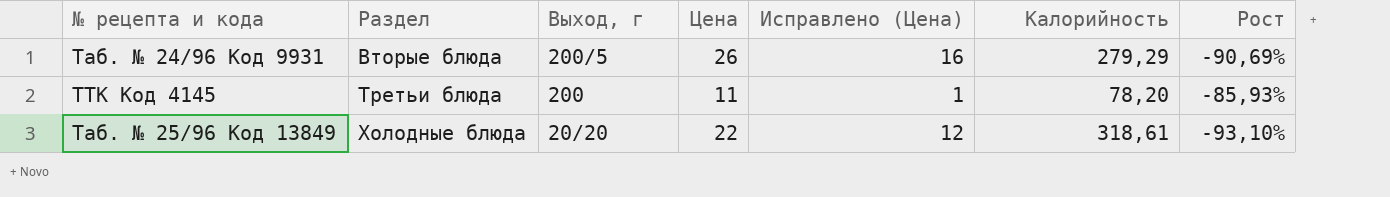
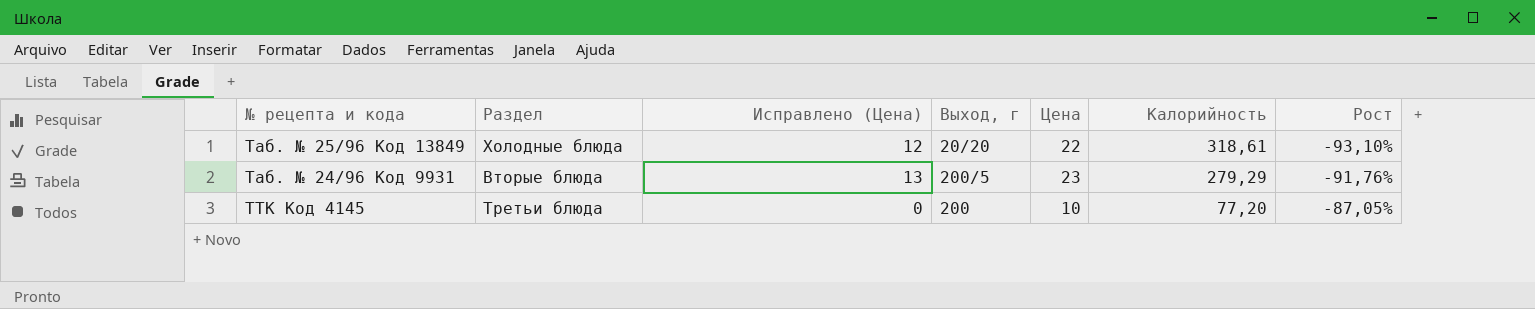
row order: Раздел ascending -> Калорийность descending
column Исправлено (Цена) | position: 5 -> 3
Таб. № 24/96 Код 9931 | Исправлено (Цена): 16 -> 13
Таб. № 24/96 Код 9931 | Цена: 26 -> 23
Таб. № 24/96 Код 9931 | Рост: -90,69% -> -91,76%
ТТК Код 4145 | Исправлено (Цена): 1 -> 0
ТТК Код 4145 | Цена: 11 -> 10
ТТК Код 4145 | Калорийность: 78,20 -> 77,20
ТТК Код 4145 | Рост: -85,93% -> -87,05%

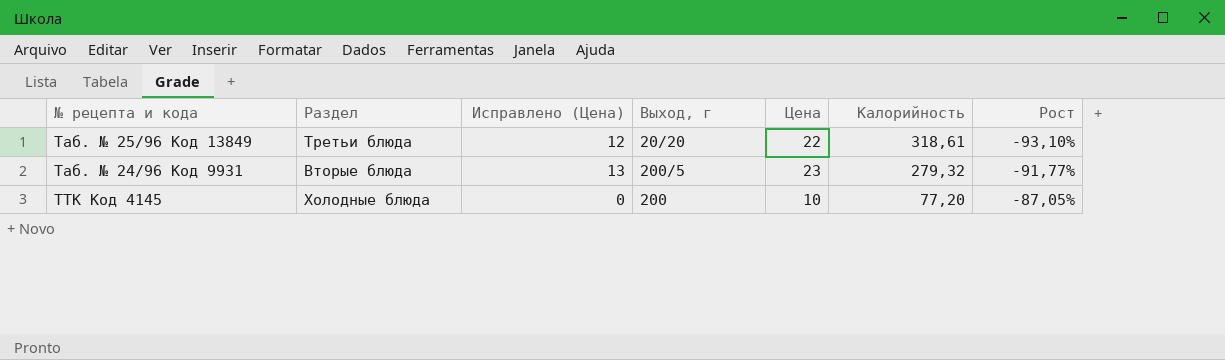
Таб. № 25/96 Код 13849 | Раздел: Холодные блюда -> Третьи блюда
Таб. № 24/96 Код 9931 | Калорийность: 279,29 -> 279,32
Таб. № 24/96 Код 9931 | Рост: -91,76% -> -91,77%
ТТК Код 4145 | Раздел: Третьи блюда -> Холодные блюда

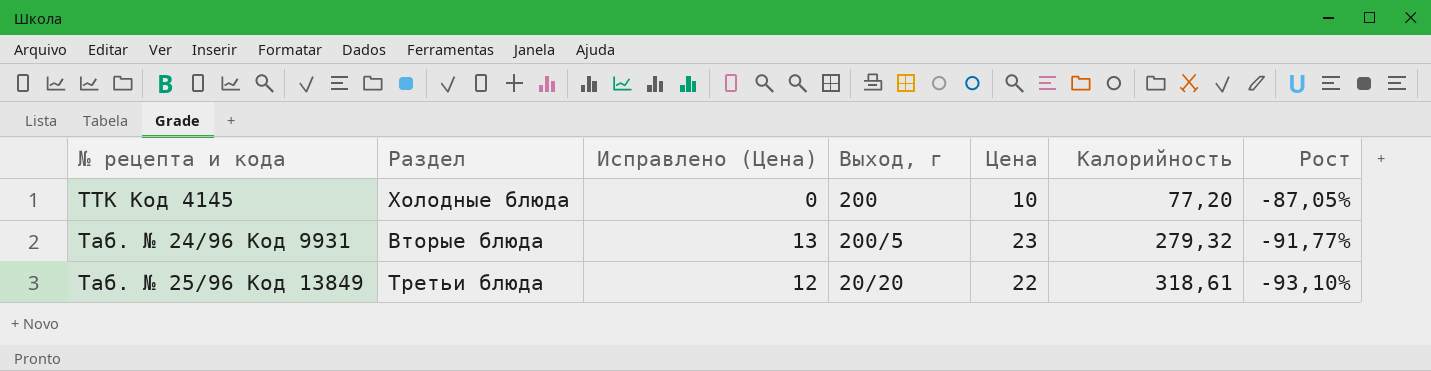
row order: Калорийность descending -> Калорийность ascending

